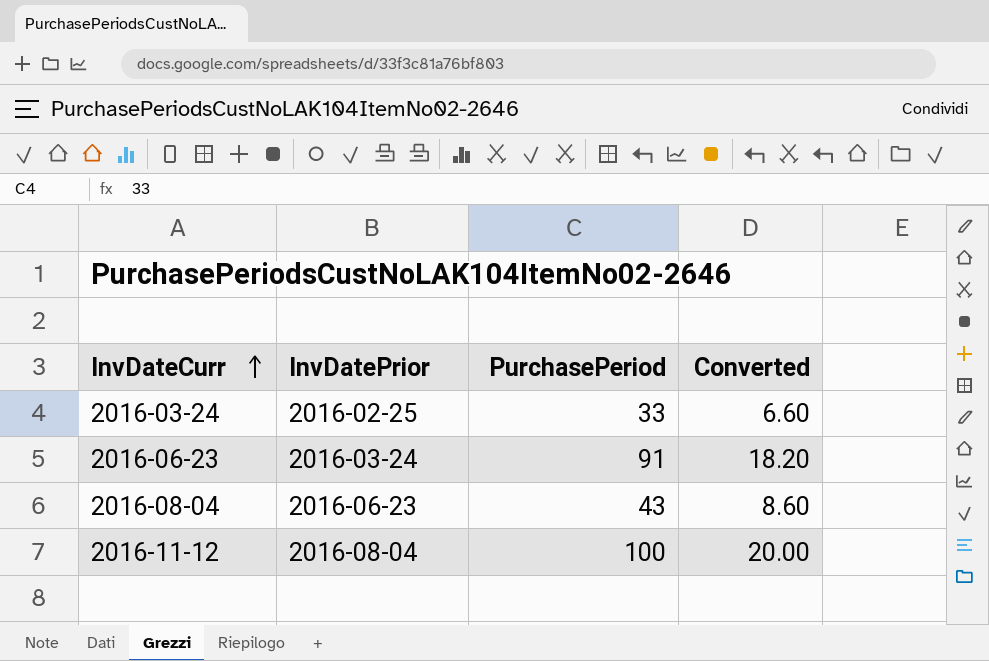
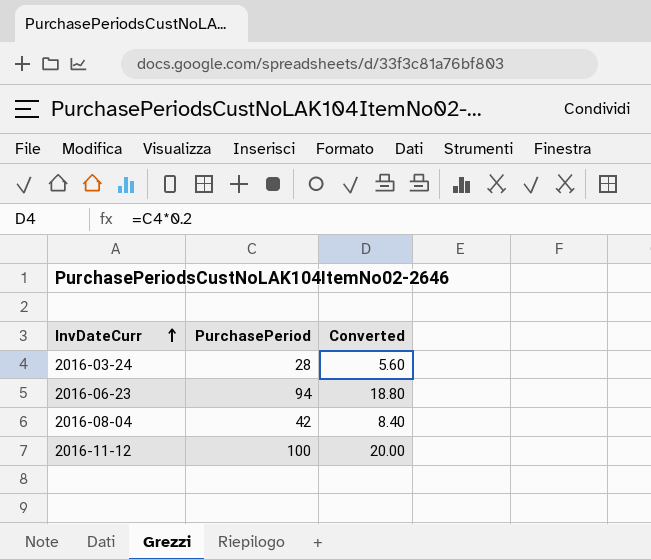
column InvDatePrior | position: 2 -> none
2016-03-24 | PurchasePeriod: 33 -> 28
2016-03-24 | Converted: 6.60 -> 5.60
2016-06-23 | PurchasePeriod: 91 -> 94
2016-06-23 | Converted: 18.20 -> 18.80
2016-08-04 | PurchasePeriod: 43 -> 42
2016-08-04 | Converted: 8.60 -> 8.40

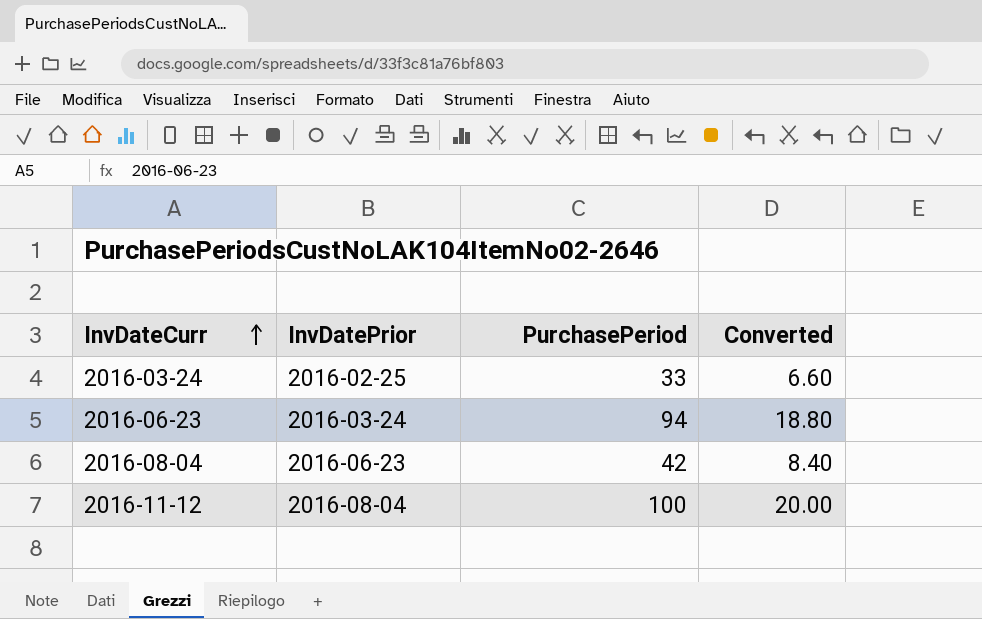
column InvDatePrior | position: none -> 2
2016-03-24 | PurchasePeriod: 28 -> 33
2016-03-24 | Converted: 5.60 -> 6.60

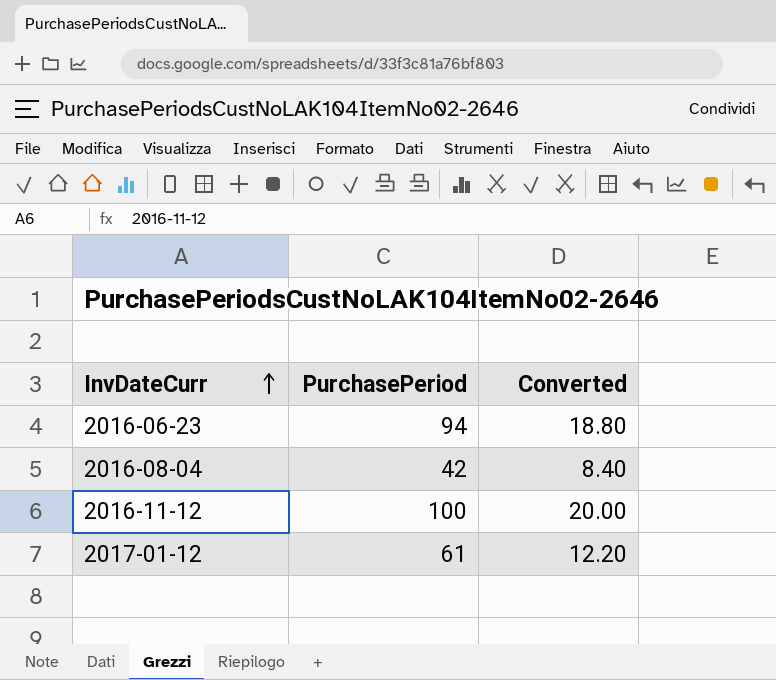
column InvDatePrior | position: 2 -> none
row 2016-03-24: 2016-02-25 | 33 | 6.60 -> none
row 2017-01-12: none -> 61 | 12.20

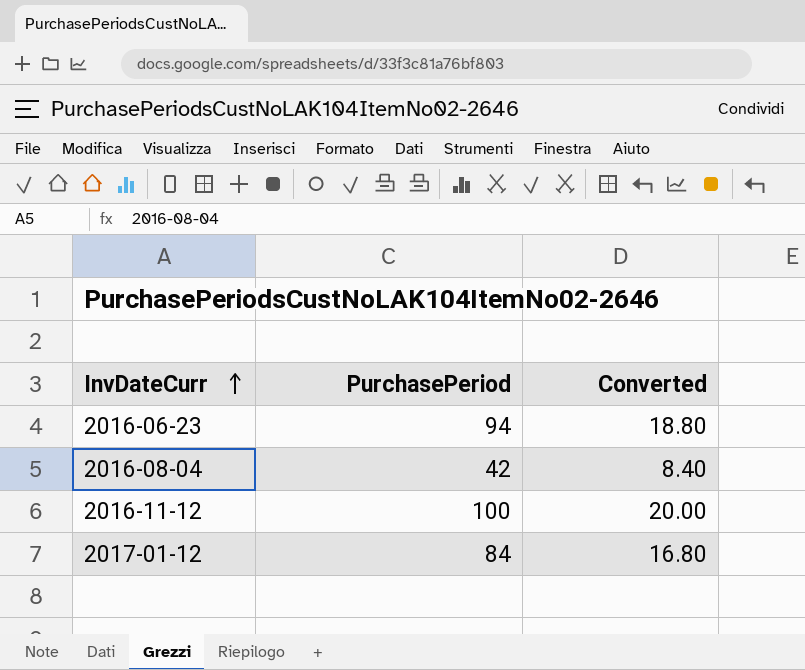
2017-01-12 | PurchasePeriod: 61 -> 84
2017-01-12 | Converted: 12.20 -> 16.80

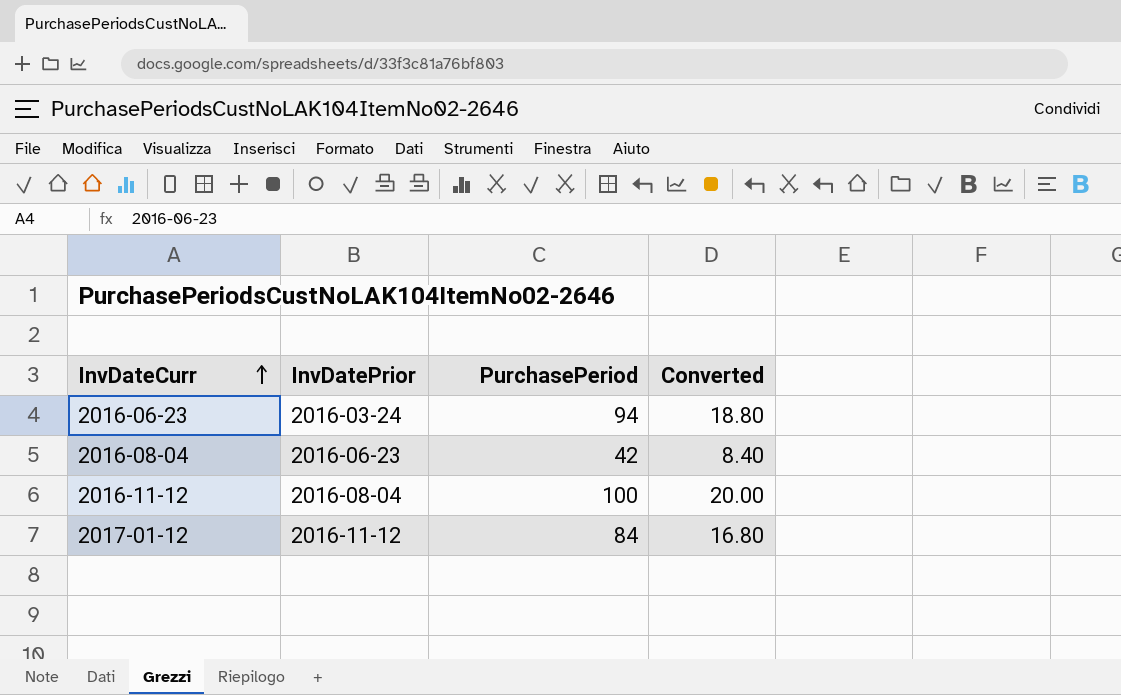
column InvDatePrior | position: none -> 2

